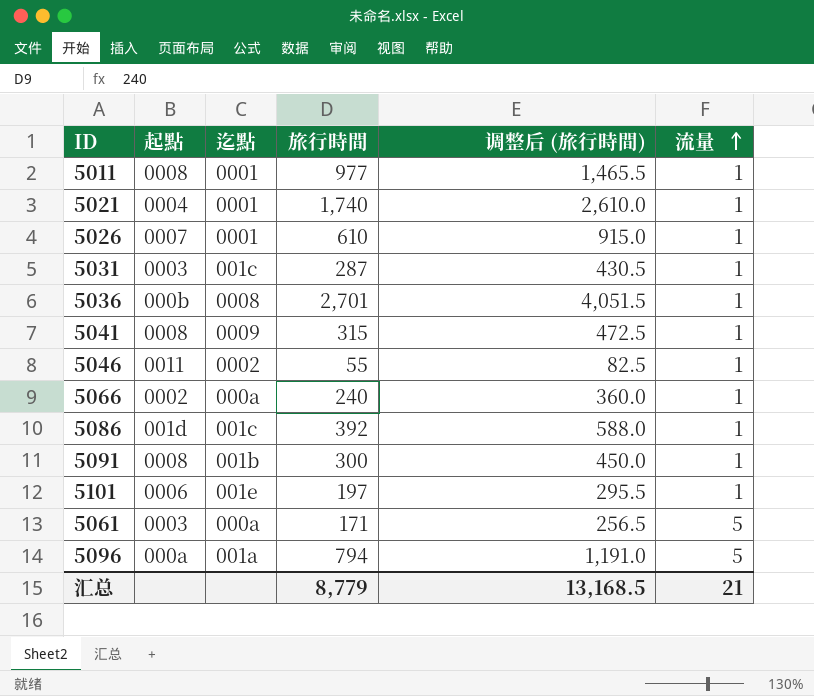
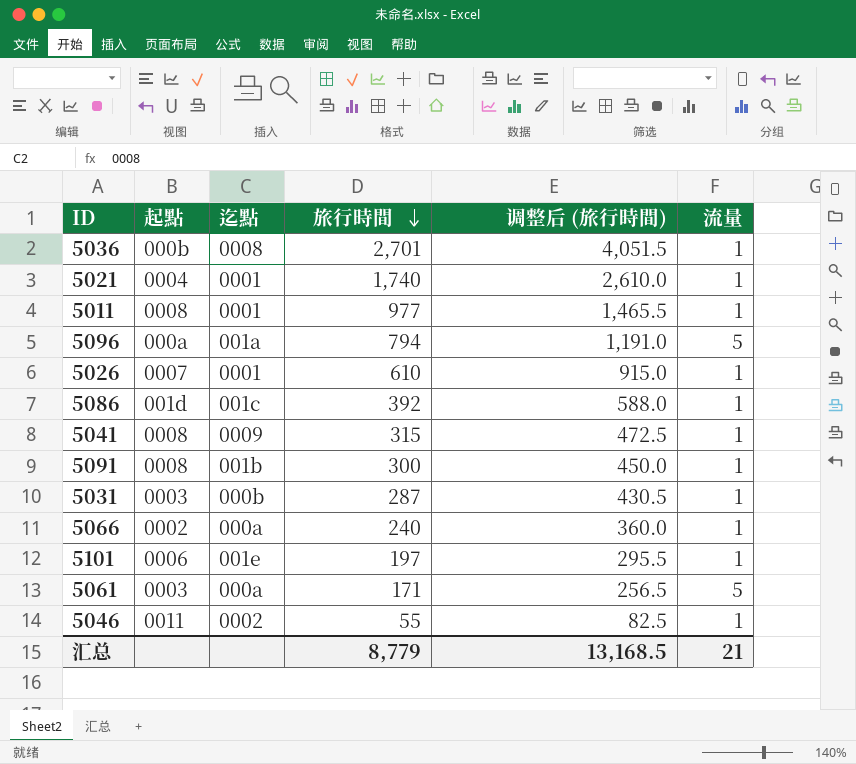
row order: 流量 ascending -> 旅行時間 descending
5031 | 迄點: 001c -> 000b

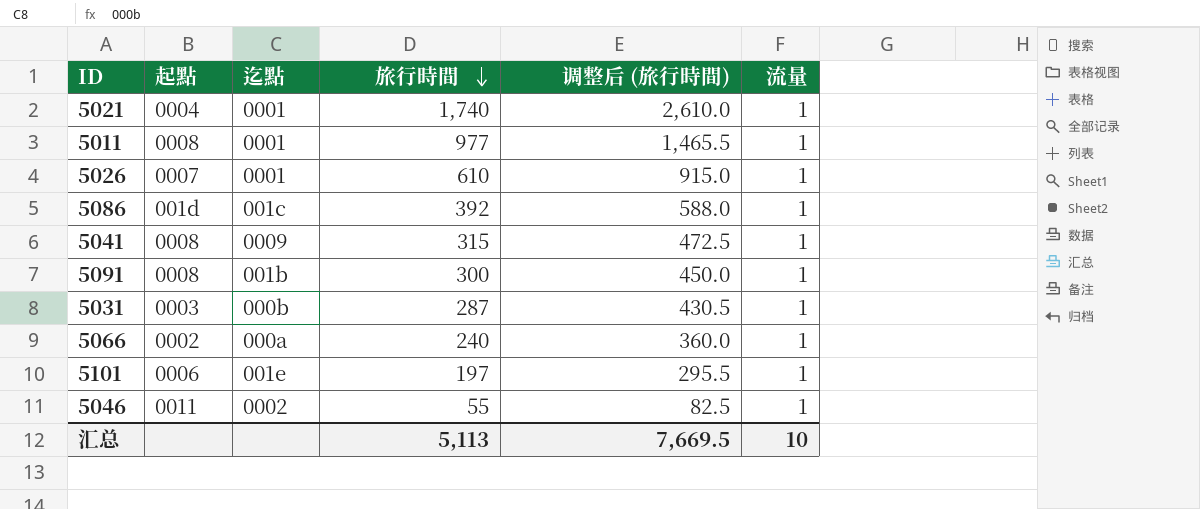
row 5036: 000b | 0008 | 2,701 | 4,051.5 | 1 -> none
row 5096: 000a | 001a | 794 | 1,191.0 | 5 -> none
row 5061: 0003 | 000a | 171 | 256.5 | 5 -> none
汇总 | 旅行時間: 8,779 -> 5,113
汇总 | 调整后 (旅行時間): 13,168.5 -> 7,669.5
汇总 | 流量: 21 -> 10

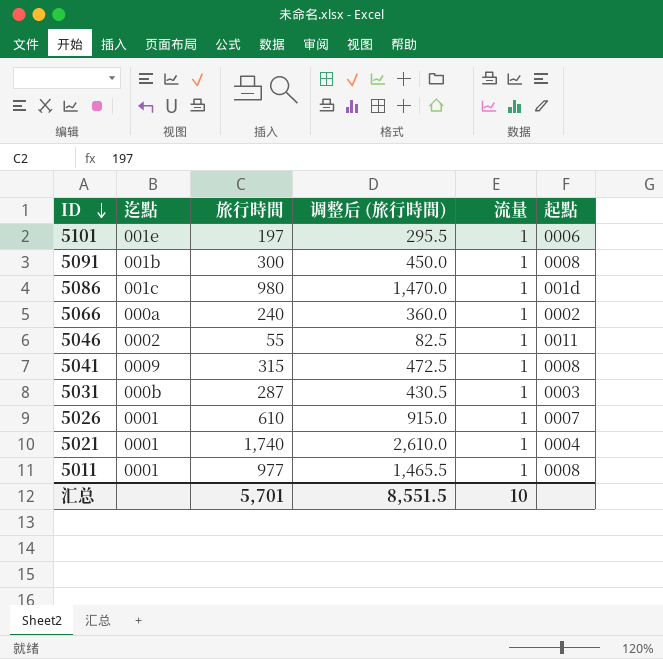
row order: 旅行時間 descending -> ID descending
column 起點 | position: 2 -> 6
5086 | 旅行時間: 392 -> 980
5086 | 调整后 (旅行時間): 588.0 -> 1,470.0
汇总 | 旅行時間: 5,113 -> 5,701
汇总 | 调整后 (旅行時間): 7,669.5 -> 8,551.5

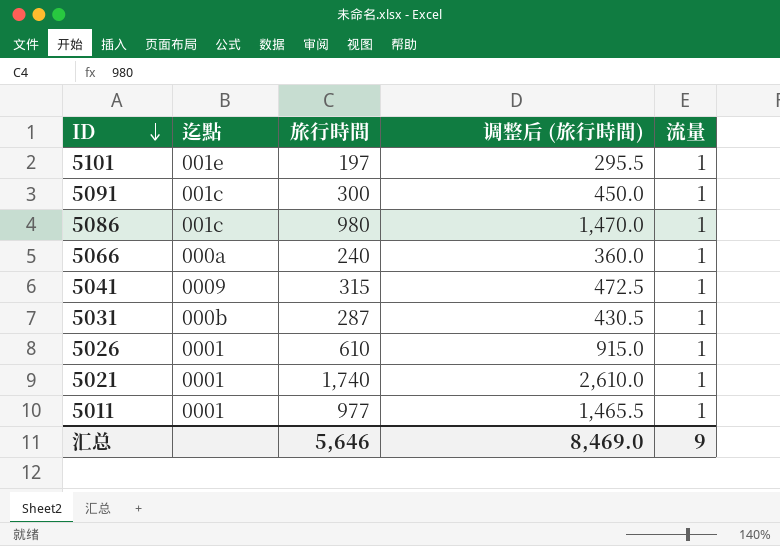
column 起點 | position: 6 -> none
row 5046: 0002 | 55 | 82.5 | 1 | 0011 -> none
5091 | 迄點: 001b -> 001c
汇总 | 旅行時間: 5,701 -> 5,646
汇总 | 调整后 (旅行時間): 8,551.5 -> 8,469.0
汇总 | 流量: 10 -> 9

